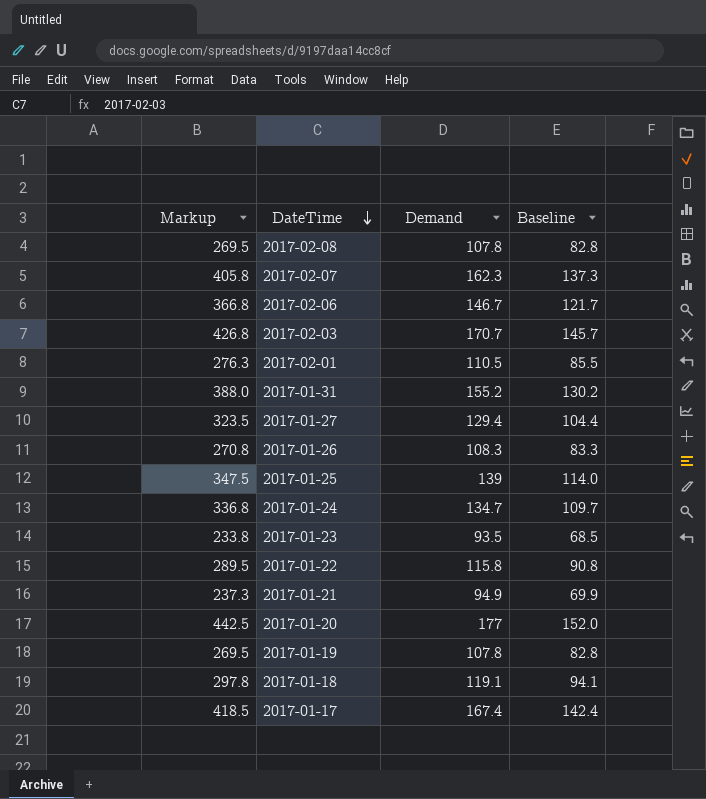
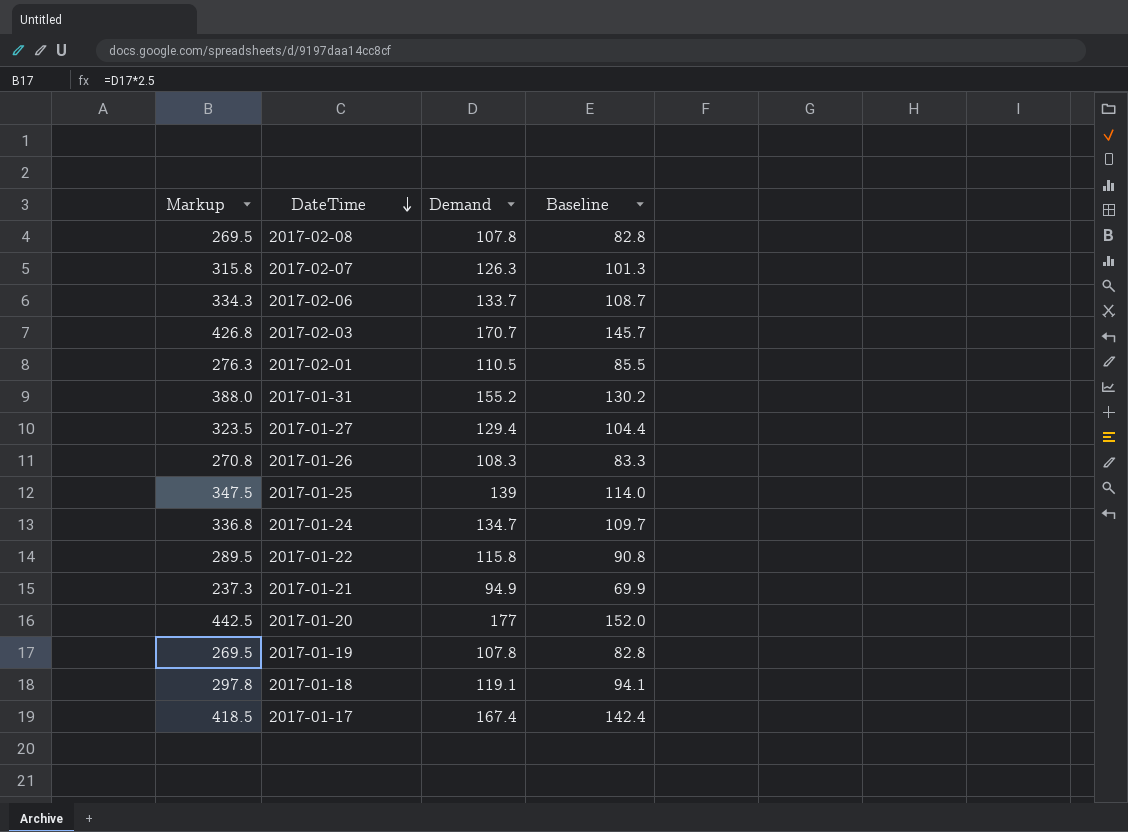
row 2017-01-23: 233.8 | 93.5 | 68.5 -> none
2017-02-07 | Markup: 405.8 -> 315.8
2017-02-07 | Demand: 162.3 -> 126.3
2017-02-07 | Baseline: 137.3 -> 101.3
2017-02-06 | Markup: 366.8 -> 334.3
2017-02-06 | Demand: 146.7 -> 133.7
2017-02-06 | Baseline: 121.7 -> 108.7

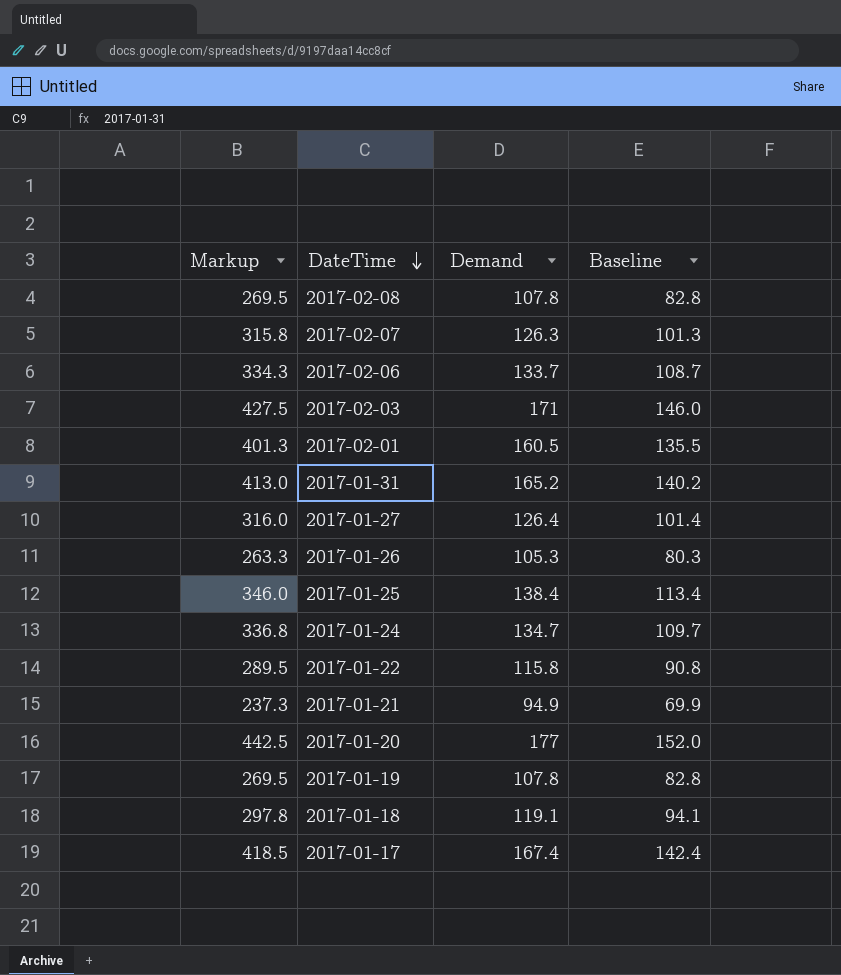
2017-02-03 | Markup: 426.8 -> 427.5
2017-02-03 | Demand: 170.7 -> 171
2017-02-03 | Baseline: 145.7 -> 146.0
2017-02-01 | Markup: 276.3 -> 401.3
2017-02-01 | Demand: 110.5 -> 160.5
2017-02-01 | Baseline: 85.5 -> 135.5
2017-01-31 | Markup: 388.0 -> 413.0
2017-01-31 | Demand: 155.2 -> 165.2
2017-01-31 | Baseline: 130.2 -> 140.2
2017-01-27 | Markup: 323.5 -> 316.0
2017-01-27 | Demand: 129.4 -> 126.4
2017-01-27 | Baseline: 104.4 -> 101.4
2017-01-26 | Markup: 270.8 -> 263.3
2017-01-26 | Demand: 108.3 -> 105.3
2017-01-26 | Baseline: 83.3 -> 80.3
2017-01-25 | Markup: 347.5 -> 346.0
2017-01-25 | Demand: 139 -> 138.4
2017-01-25 | Baseline: 114.0 -> 113.4

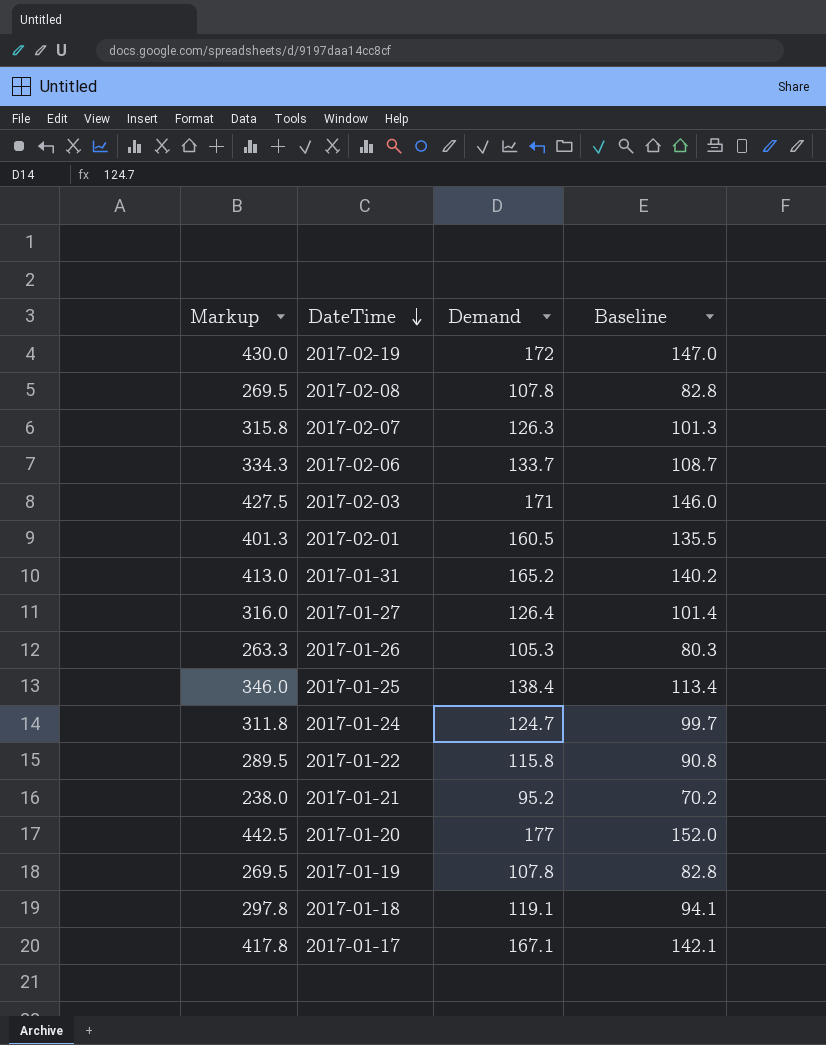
row 2017-02-19: none -> 430.0 | 172 | 147.0
2017-01-24 | Markup: 336.8 -> 311.8
2017-01-24 | Demand: 134.7 -> 124.7
2017-01-24 | Baseline: 109.7 -> 99.7
2017-01-21 | Markup: 237.3 -> 238.0
2017-01-21 | Demand: 94.9 -> 95.2
2017-01-21 | Baseline: 69.9 -> 70.2
2017-01-17 | Markup: 418.5 -> 417.8
2017-01-17 | Demand: 167.4 -> 167.1
2017-01-17 | Baseline: 142.4 -> 142.1

